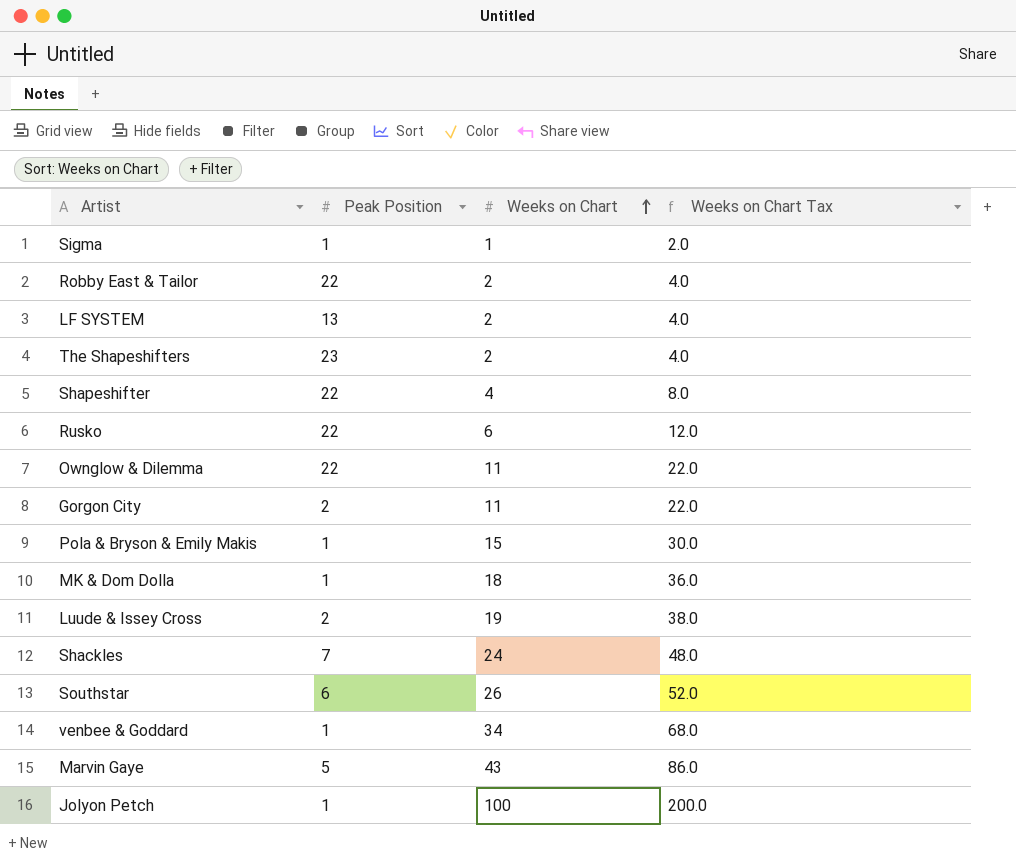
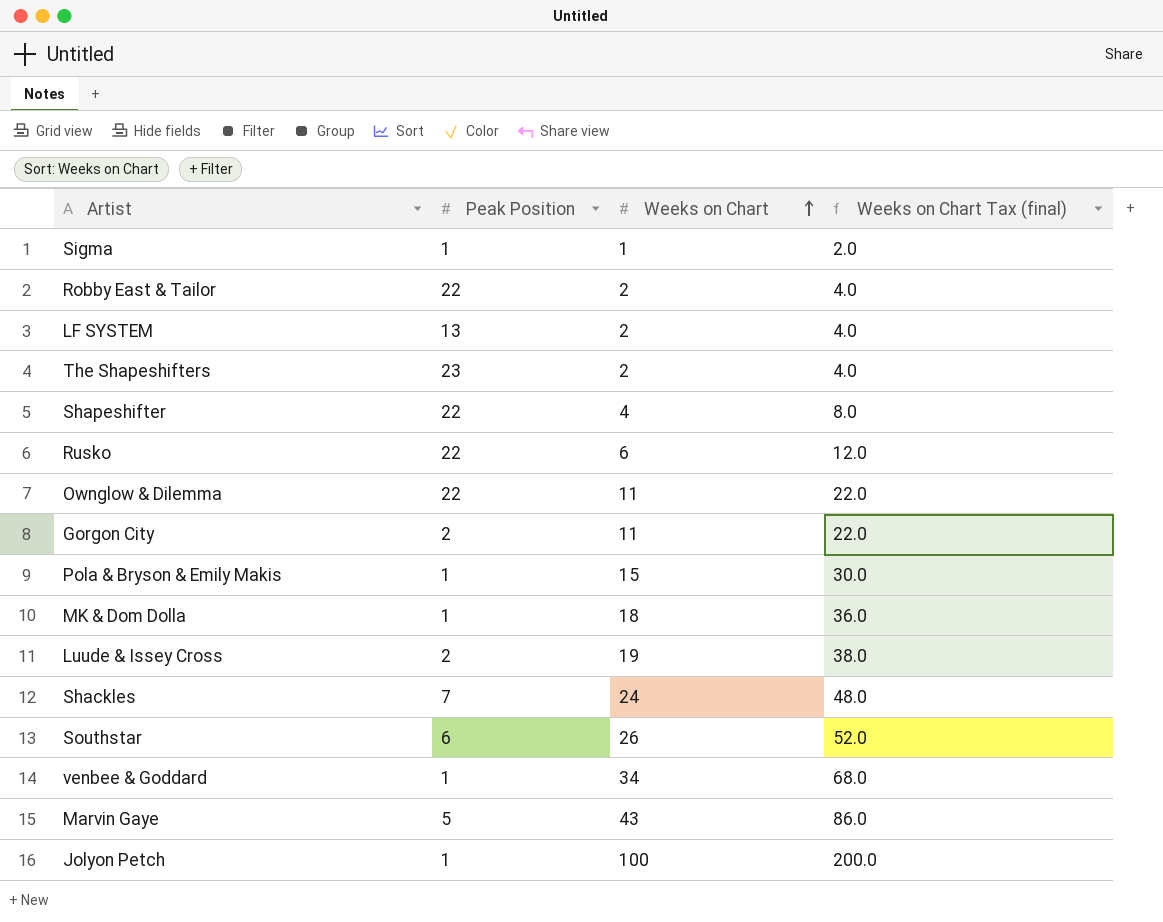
column name: Weeks on Chart Tax -> Weeks on Chart Tax (final)

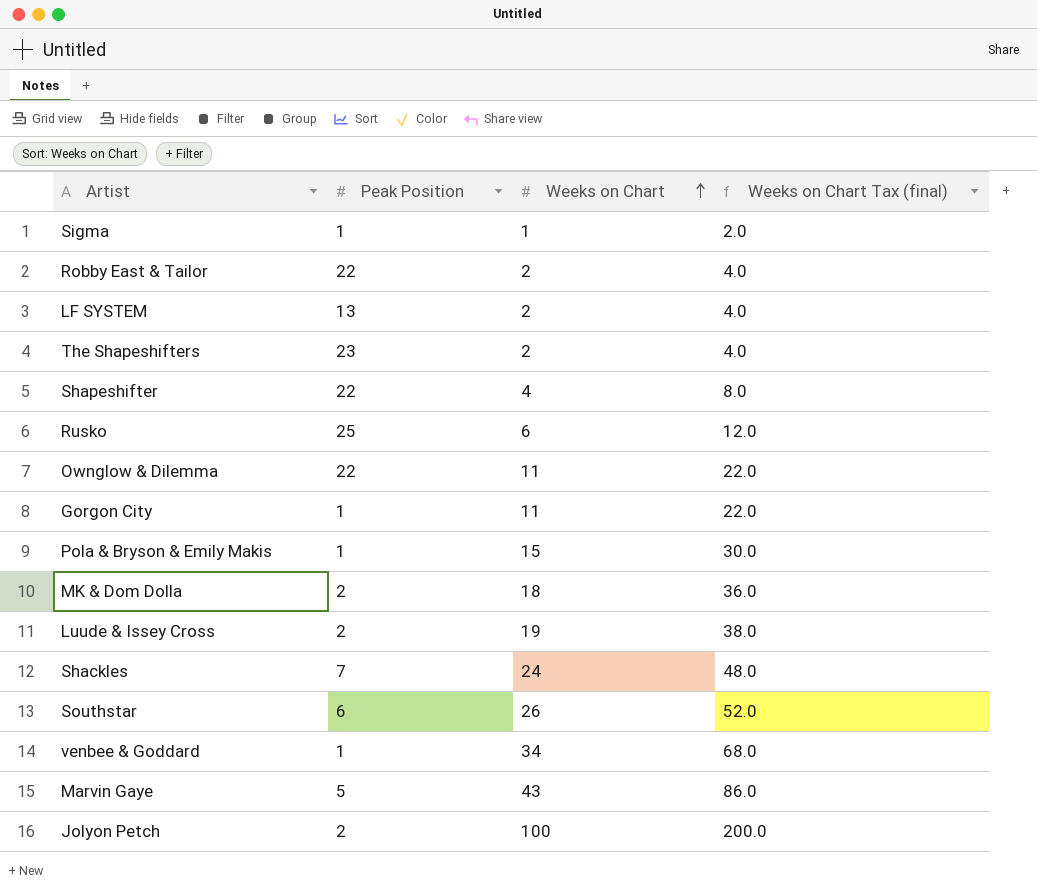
Rusko | Peak Position: 22 -> 25
Gorgon City | Peak Position: 2 -> 1
MK & Dom Dolla | Peak Position: 1 -> 2
Jolyon Petch | Peak Position: 1 -> 2

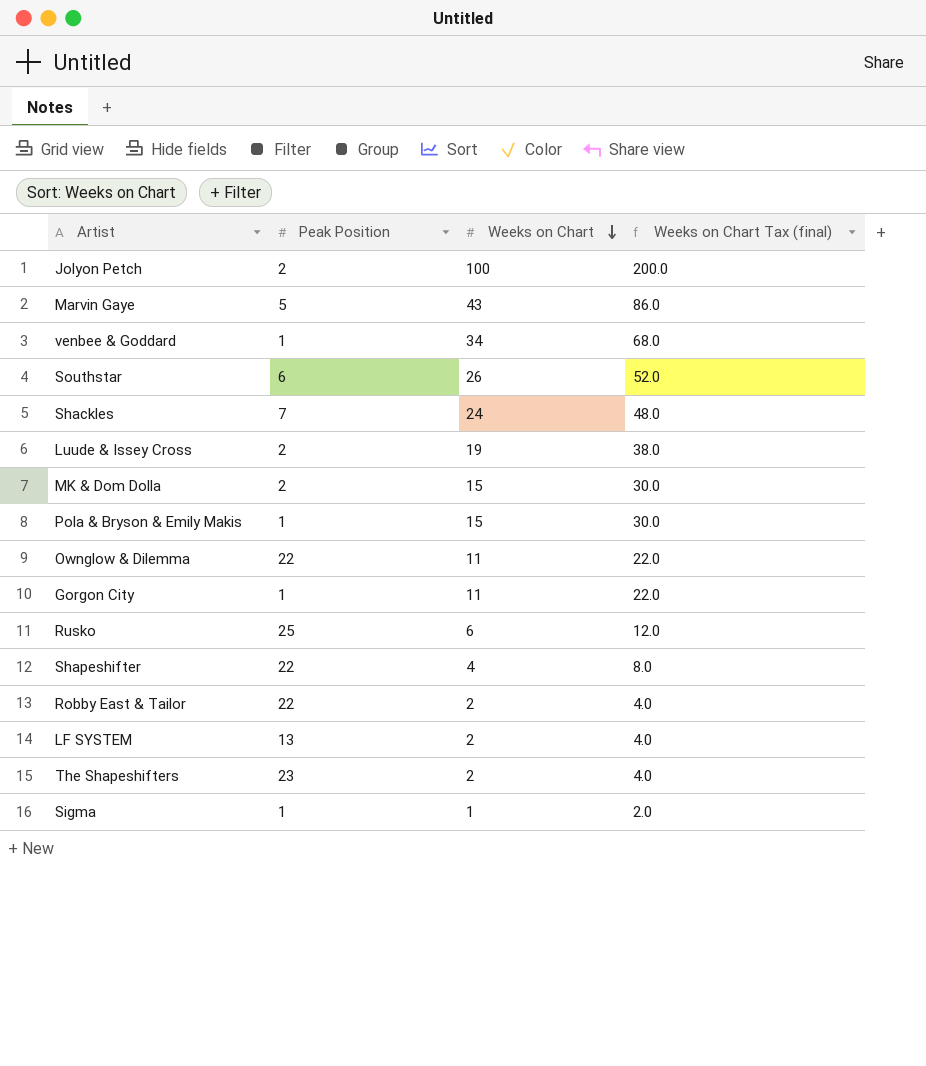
row order: Weeks on Chart ascending -> Weeks on Chart descending
MK & Dom Dolla | Weeks on Chart: 18 -> 15
MK & Dom Dolla | Weeks on Chart Tax (final): 36.0 -> 30.0

